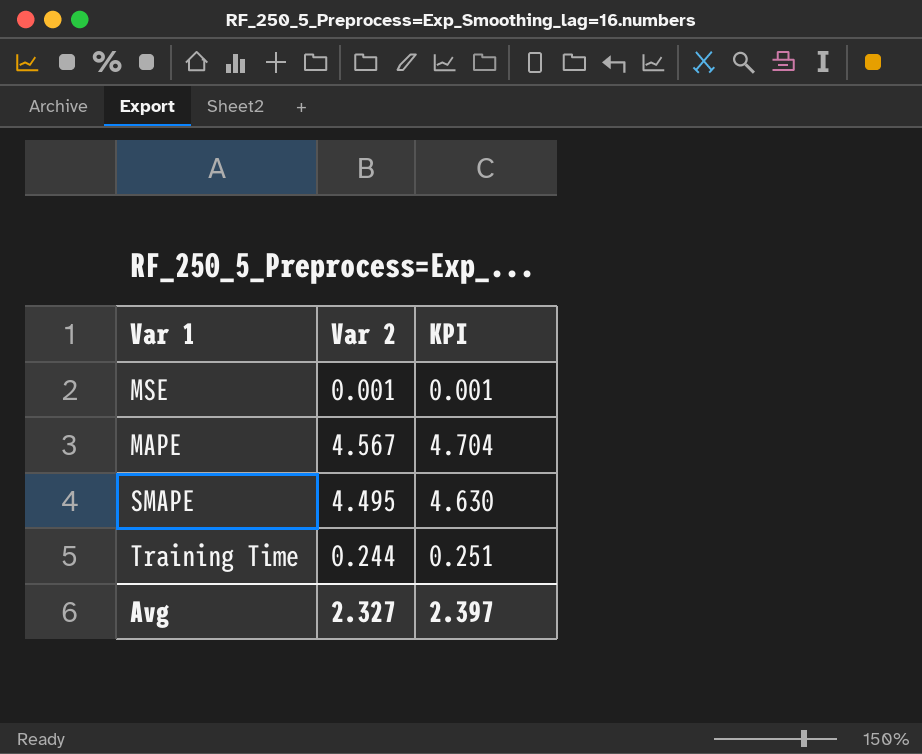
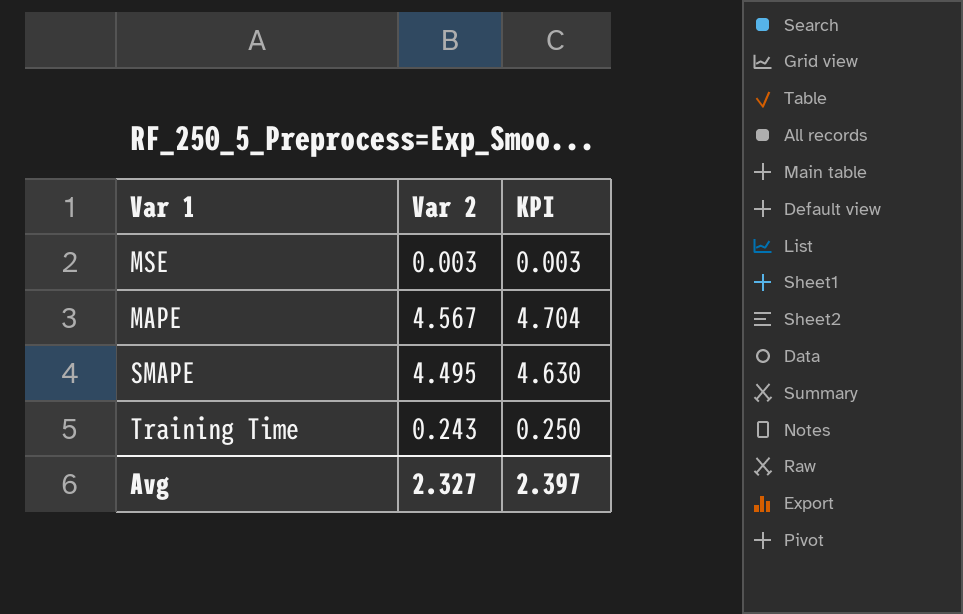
MSE | Var 2: 0.001 -> 0.003
MSE | KPI: 0.001 -> 0.003
Training Time | Var 2: 0.244 -> 0.243
Training Time | KPI: 0.251 -> 0.250

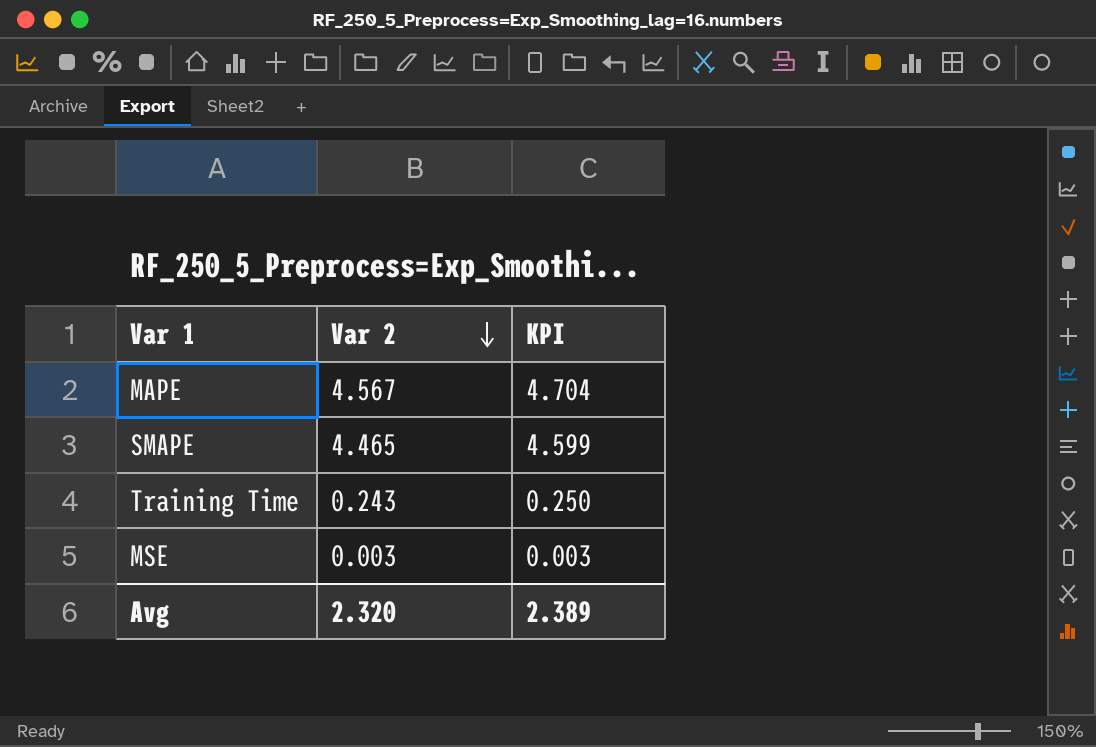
row order: none -> Var 2 descending
SMAPE | Var 2: 4.495 -> 4.465
SMAPE | KPI: 4.630 -> 4.599
Avg | Var 2: 2.327 -> 2.320
Avg | KPI: 2.397 -> 2.389

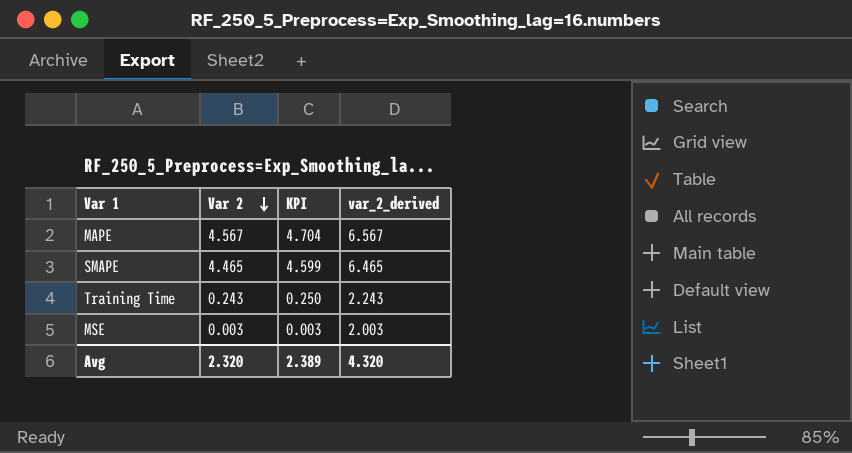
column var_2_derived | formula: none -> [Var 2] + 2

